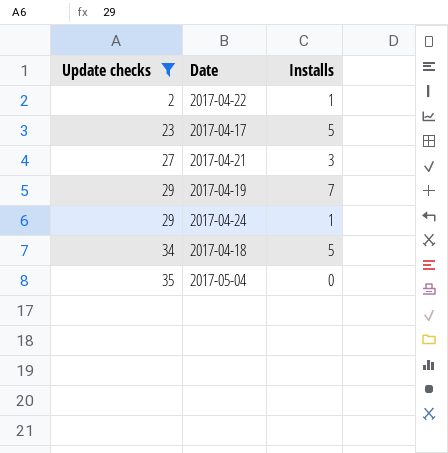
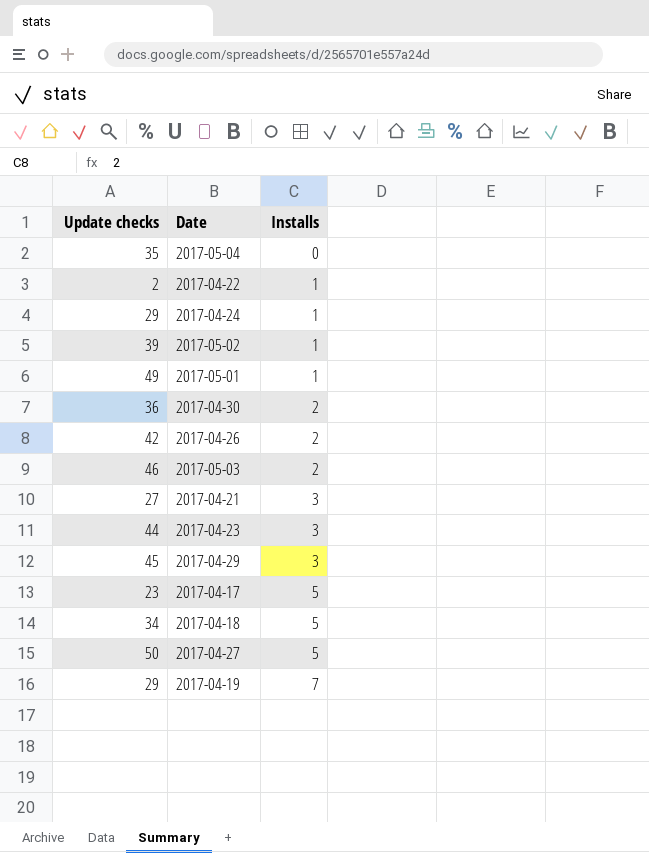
filter: Update checks <= 35 -> none
row order: Update checks ascending -> Installs ascending

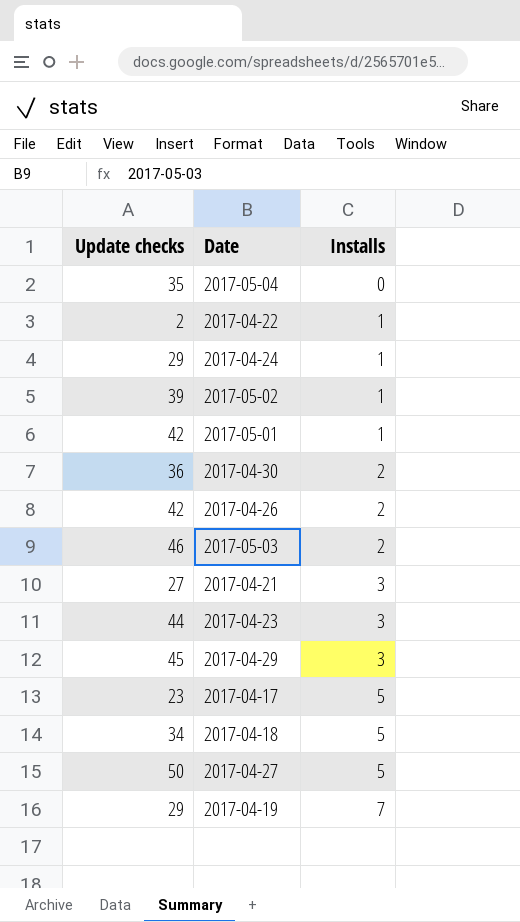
2017-05-01 | Update checks: 49 -> 42

